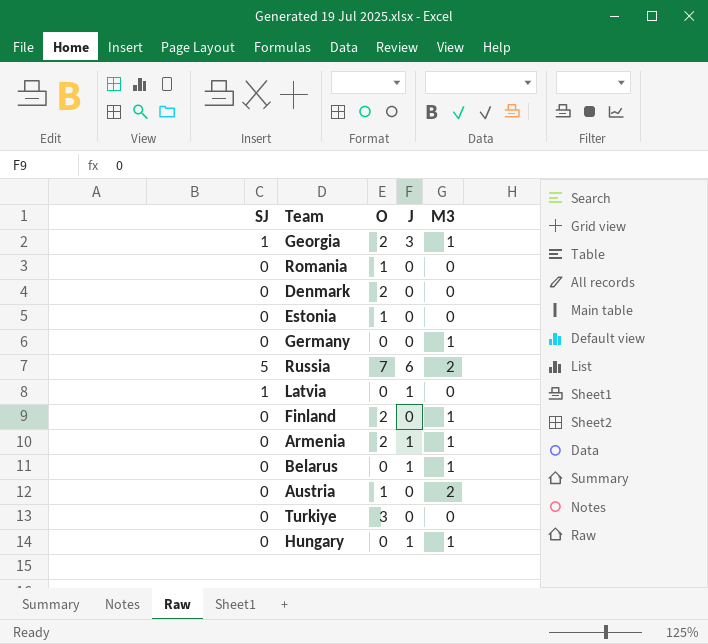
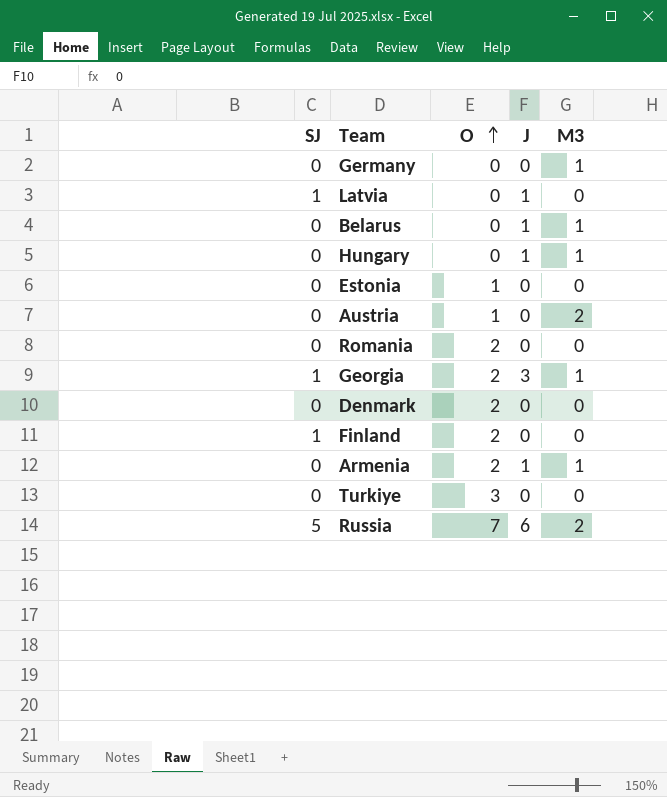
row order: none -> O ascending
Romania | O: 1 -> 2
Finland | SJ: 0 -> 1
Finland | M3: 1 -> 0

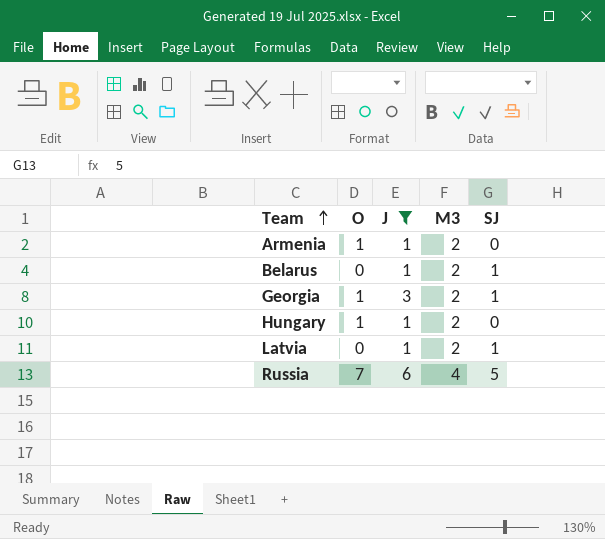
filter: none -> J != 0
row order: O ascending -> Team ascending
column SJ | position: 1 -> 5
Armenia | O: 2 -> 1
Armenia | M3: 1 -> 2
Belarus | M3: 1 -> 2
Belarus | SJ: 0 -> 1
Georgia | O: 2 -> 1
Georgia | M3: 1 -> 2
Hungary | O: 0 -> 1
Hungary | M3: 1 -> 2
Latvia | M3: 0 -> 2
Russia | M3: 2 -> 4

